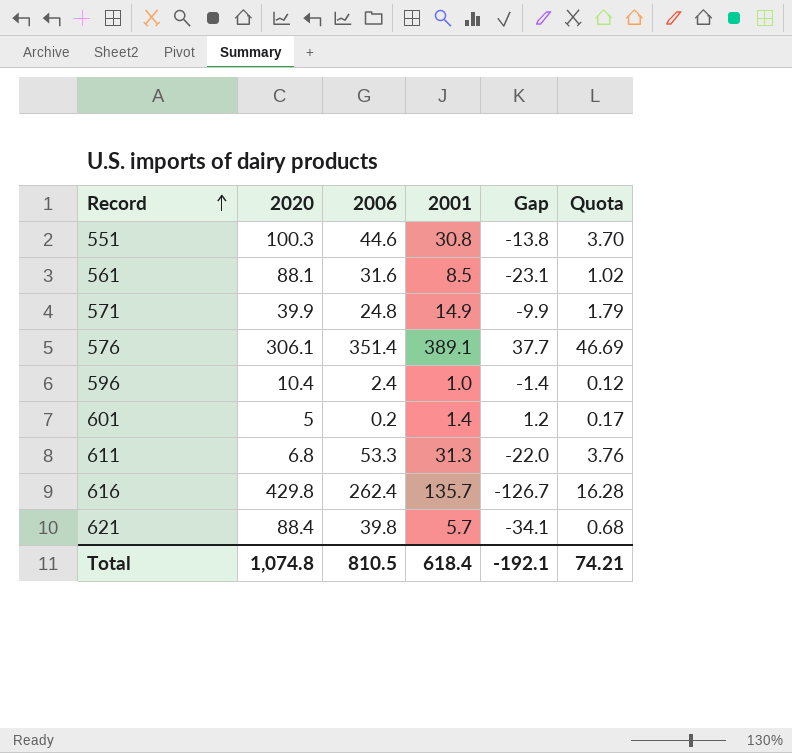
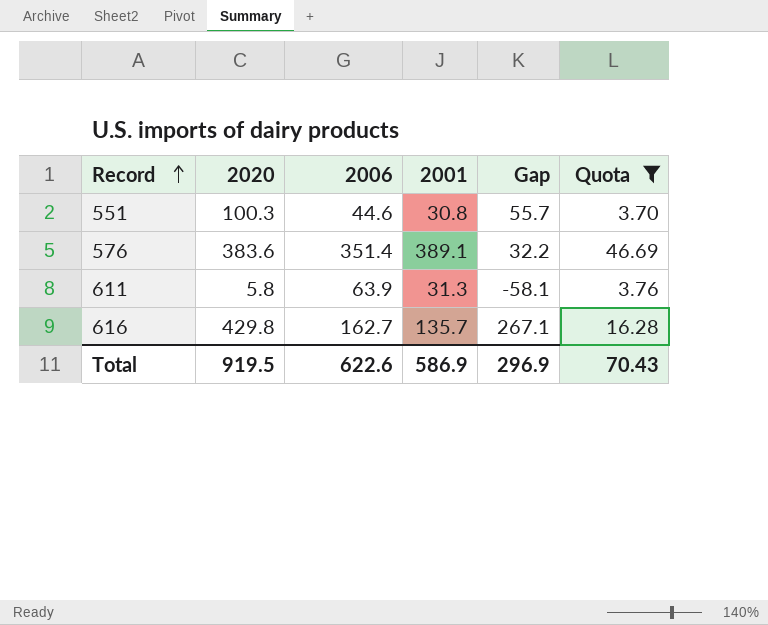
filter: none -> Quota >= 3.70
column Gap | formula: [2001] - [2006] -> [2020] - [2006]
576 | 2020: 306.1 -> 383.6
611 | 2020: 6.8 -> 5.8
611 | 2006: 53.3 -> 63.9
616 | 2006: 262.4 -> 162.7
Total | 2020: 1,074.8 -> 919.5
Total | 2006: 810.5 -> 622.6
Total | 2001: 618.4 -> 586.9
Total | Gap: -192.1 -> 296.9
Total | Quota: 74.21 -> 70.43

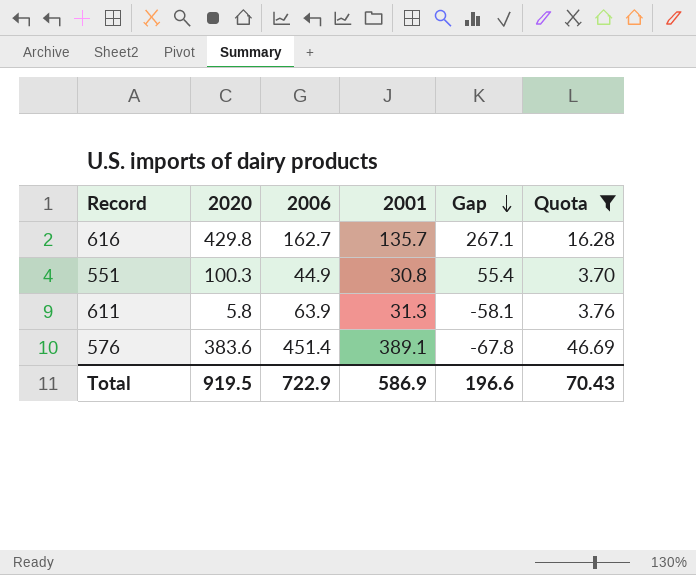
row order: Record ascending -> Gap descending
551 | 2006: 44.6 -> 44.9
551 | Gap: 55.7 -> 55.4
576 | 2006: 351.4 -> 451.4
576 | Gap: 32.2 -> -67.8
Total | 2006: 622.6 -> 722.9
Total | Gap: 296.9 -> 196.6

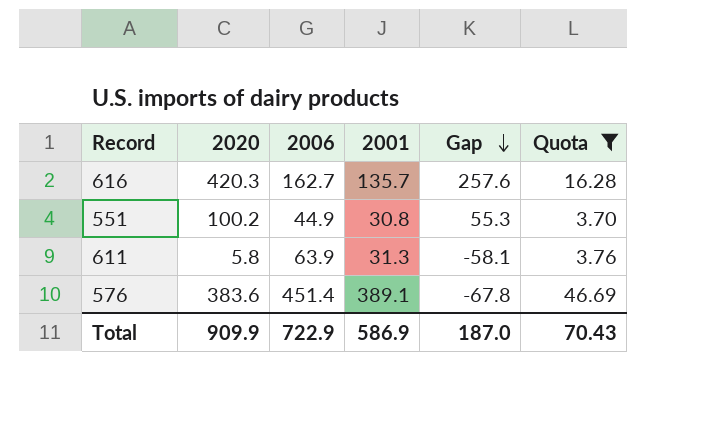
616 | 2020: 429.8 -> 420.3
616 | Gap: 267.1 -> 257.6
551 | 2020: 100.3 -> 100.2
551 | Gap: 55.4 -> 55.3
Total | 2020: 919.5 -> 909.9
Total | Gap: 196.6 -> 187.0

